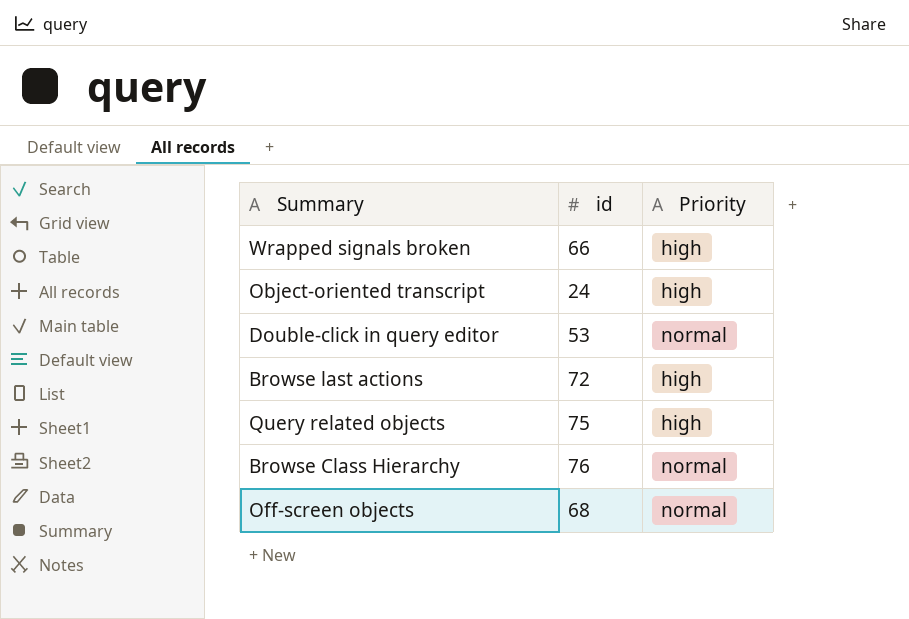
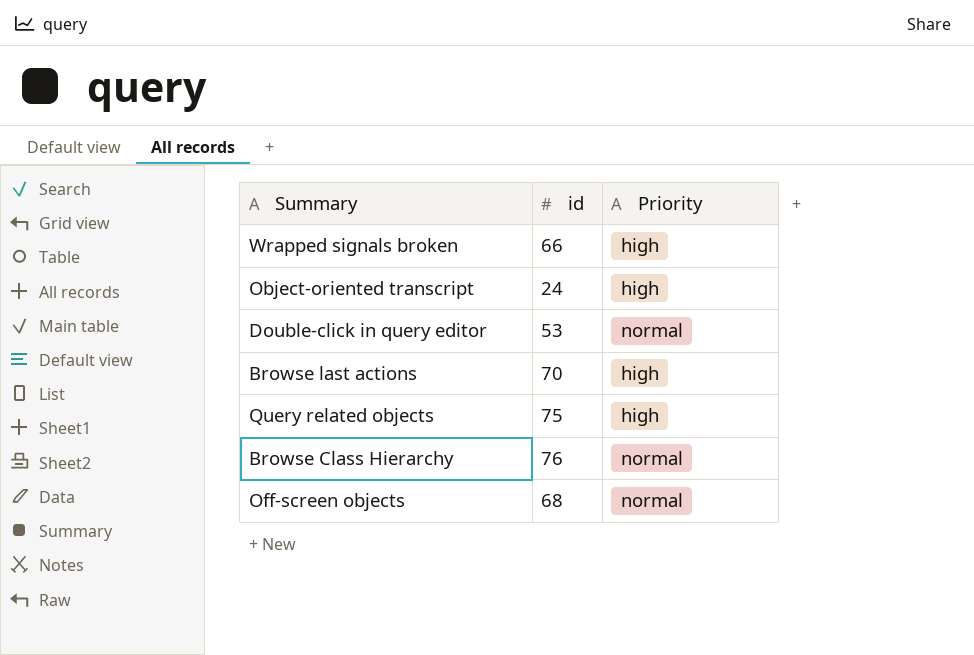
Browse last actions | id: 72 -> 70

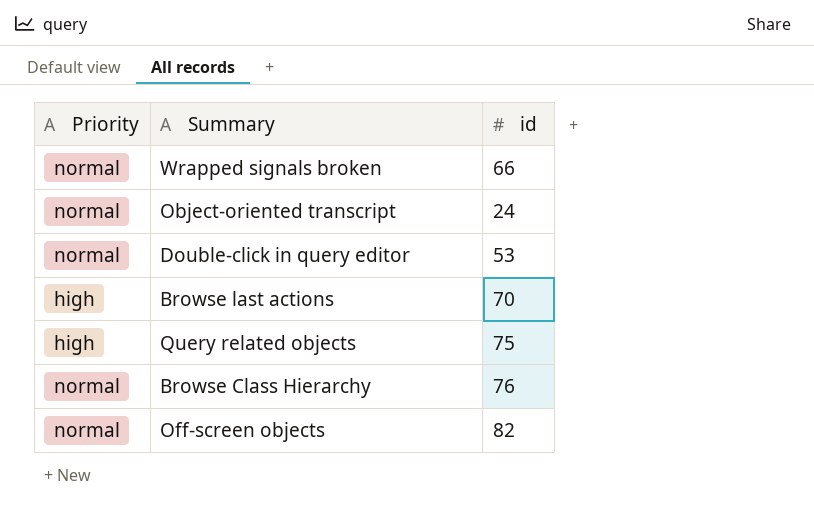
column Priority | position: 3 -> 1
Wrapped signals broken | Priority: high -> normal
Object-oriented transcript | Priority: high -> normal
Off-screen objects | id: 68 -> 82

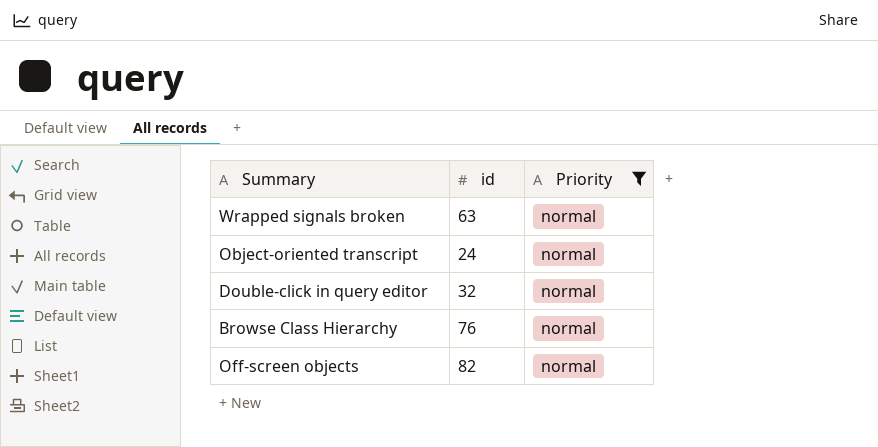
filter: none -> Priority = normal
column Priority | position: 1 -> 3
Wrapped signals broken | id: 66 -> 63
Double-click in query editor | id: 53 -> 32

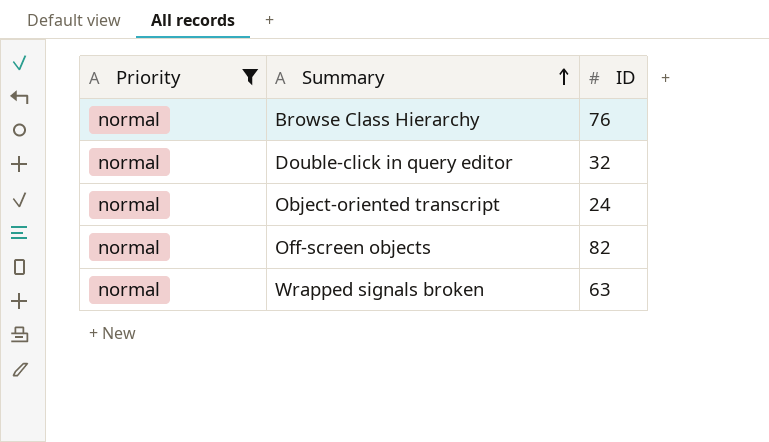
row order: none -> Summary ascending
column Priority | position: 3 -> 1
column name: id -> ID

